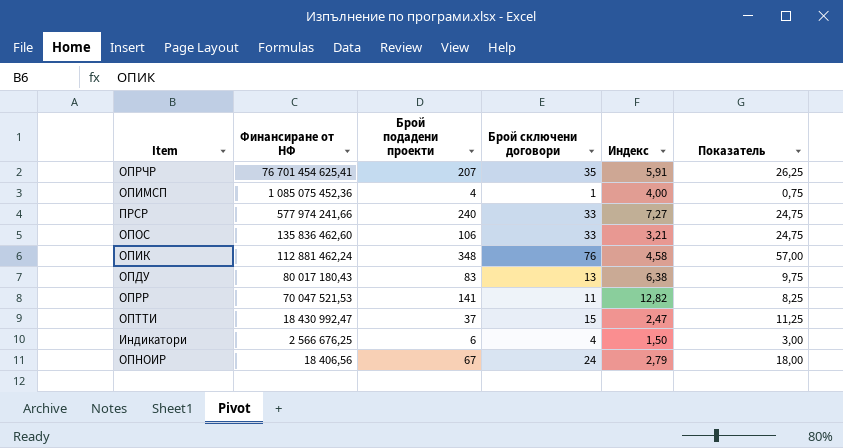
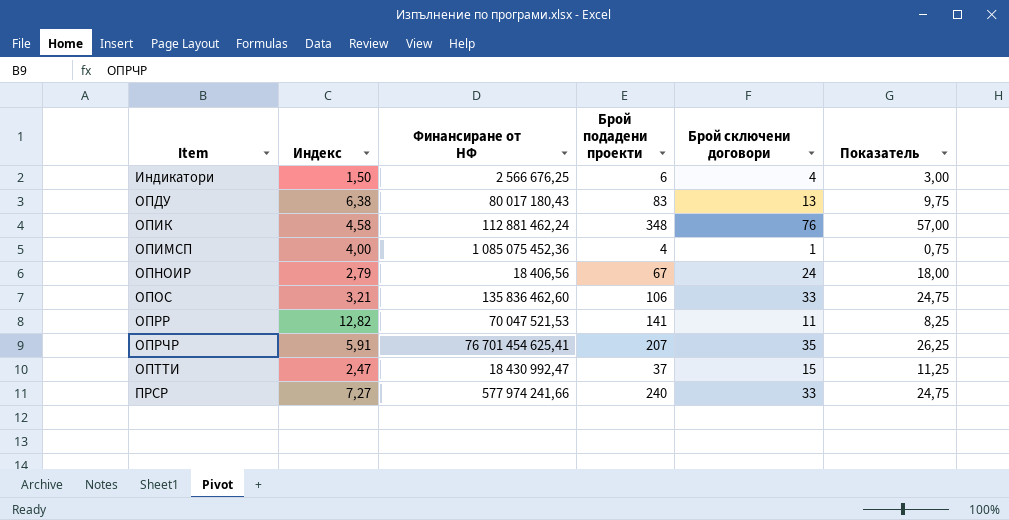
row order: Финансиране от НФ descending -> Item ascending
column Индекс | position: 5 -> 2

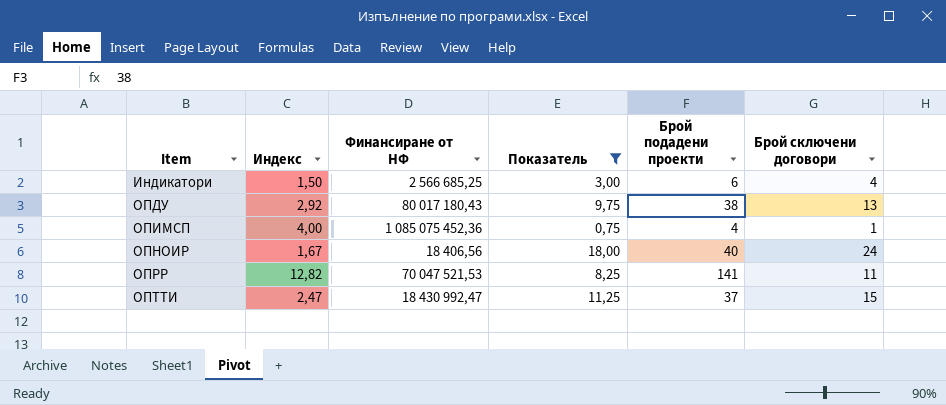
filter: none -> Показатель <= 18,00
column Показатель | position: 6 -> 4
Индикатори | Финансиране от НФ: 2 566 676,25 -> 2 566 685,25
ОПДУ | Индекс: 6,38 -> 2,92
ОПДУ | Брой подадени проекти: 83 -> 38
ОПНОИР | Индекс: 2,79 -> 1,67
ОПНОИР | Брой подадени проекти: 67 -> 40

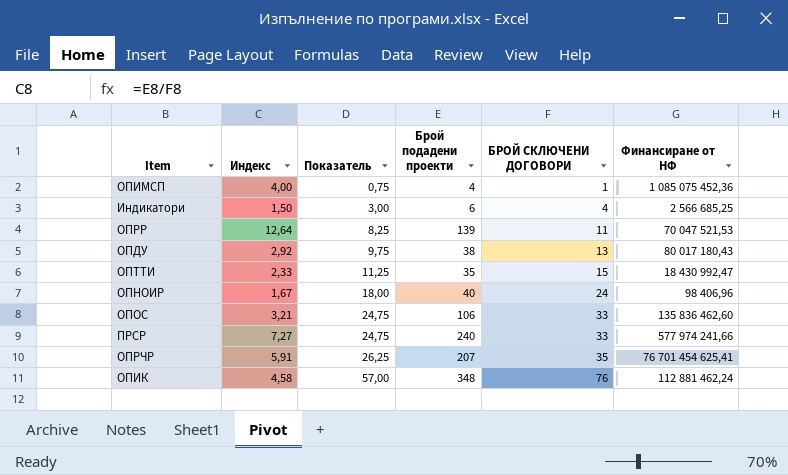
filter: Показатель <= 18,00 -> none
row order: Item ascending -> Показатель ascending
column name: Брой сключени договори -> БРОЙ СКЛЮЧЕНИ ДОГОВОРИ
column Финансиране от НФ | position: 3 -> 6
ОПРР | Индекс: 12,82 -> 12,64
ОПРР | Брой подадени проекти: 141 -> 139
ОПТТИ | Индекс: 2,47 -> 2,33
ОПТТИ | Брой подадени проекти: 37 -> 35
ОПНОИР | Финансиране от НФ: 18 406,56 -> 98 406,96

